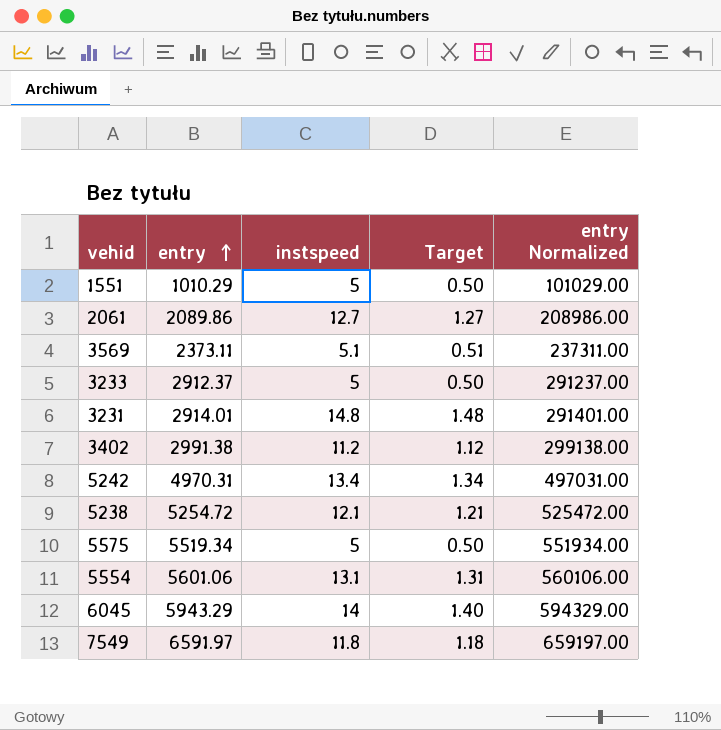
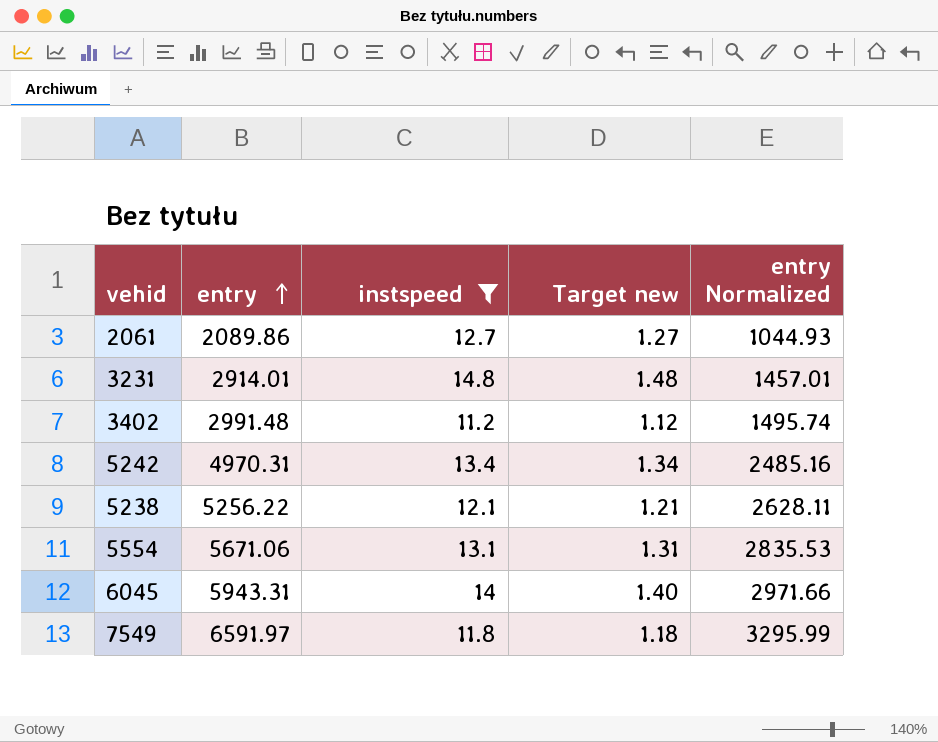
filter: none -> instspeed >= 11.2
column name: Target -> Target new
column entry Normalized | formula: [entry] * 100 -> [entry] * 0.5
3402 | entry: 2991.38 -> 2991.48
5238 | entry: 5254.72 -> 5256.22
5554 | entry: 5601.06 -> 5671.06
6045 | entry: 5943.29 -> 5943.31

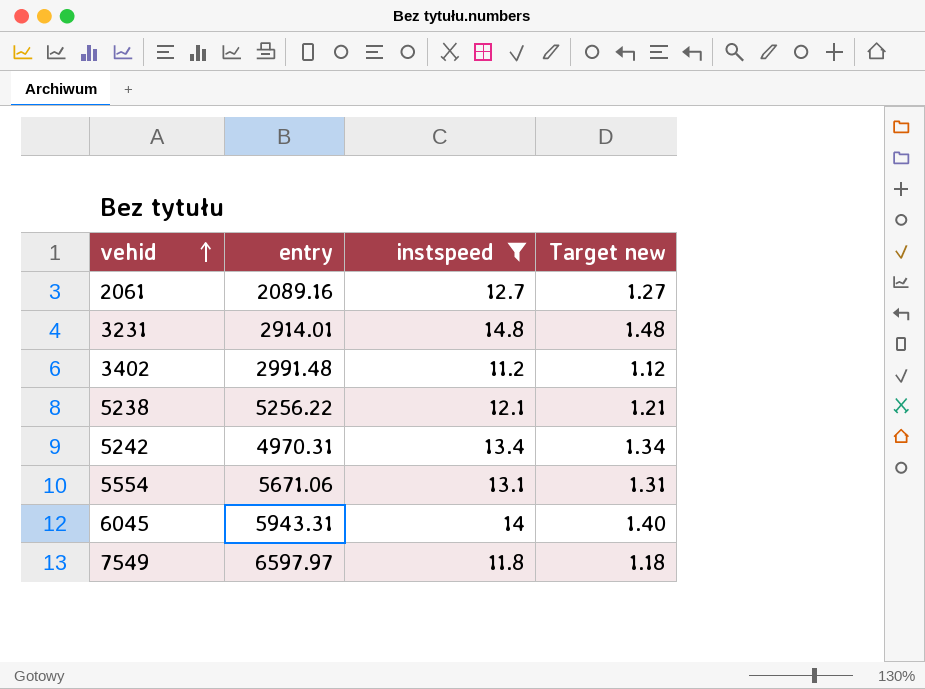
row order: entry ascending -> vehid ascending
column entry Normalized | formula: [entry] * 0.5 -> none
2061 | entry: 2089.86 -> 2089.16
7549 | entry: 6591.97 -> 6597.97

